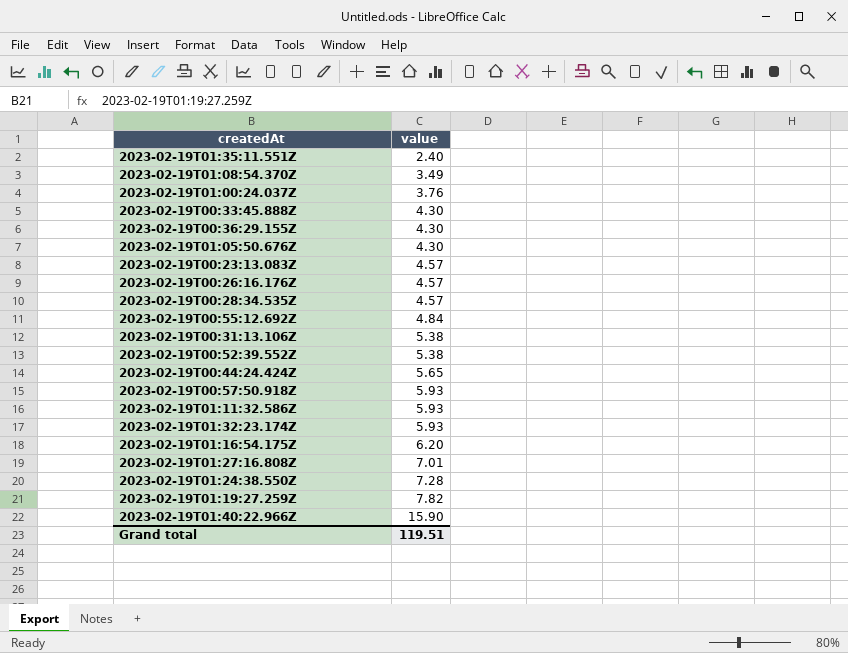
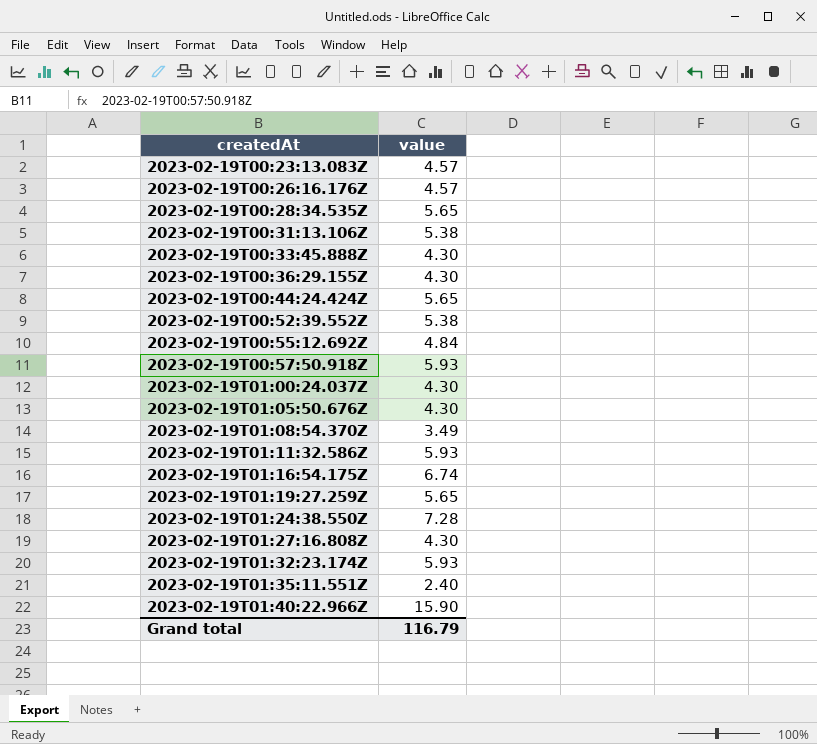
row order: value ascending -> createdAt ascending
2023-02-19T00:28:34.535Z | value: 4.57 -> 5.65
2023-02-19T01:00:24.037Z | value: 3.76 -> 4.30
2023-02-19T01:16:54.175Z | value: 6.20 -> 6.74
2023-02-19T01:19:27.259Z | value: 7.82 -> 5.65
2023-02-19T01:27:16.808Z | value: 7.01 -> 4.30
Grand total | value: 119.51 -> 116.79

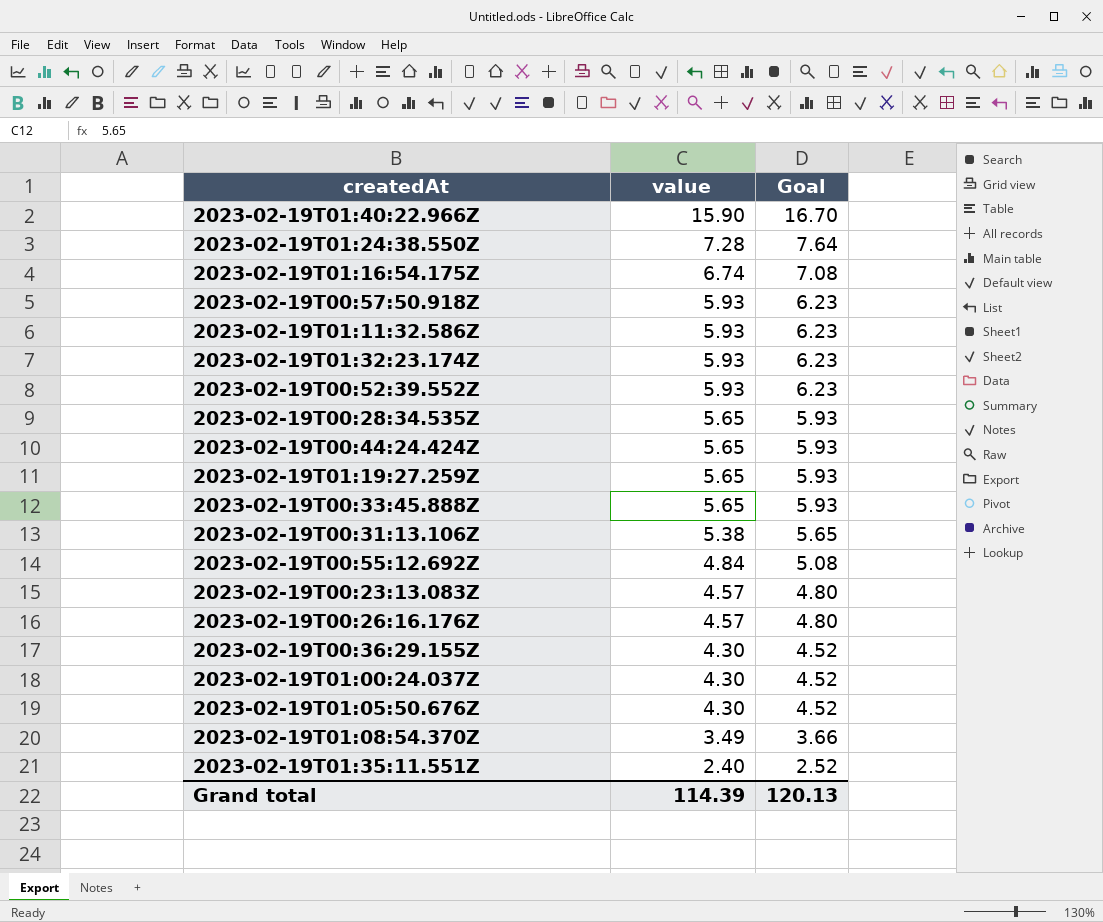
row order: createdAt ascending -> value descending
column Goal | formula: none -> [value] * 1.05
row 2023-02-19T01:27:16.808Z: 4.30 -> none
2023-02-19T00:52:39.552Z | value: 5.38 -> 5.93
2023-02-19T00:33:45.888Z | value: 4.30 -> 5.65
Grand total | value: 116.79 -> 114.39

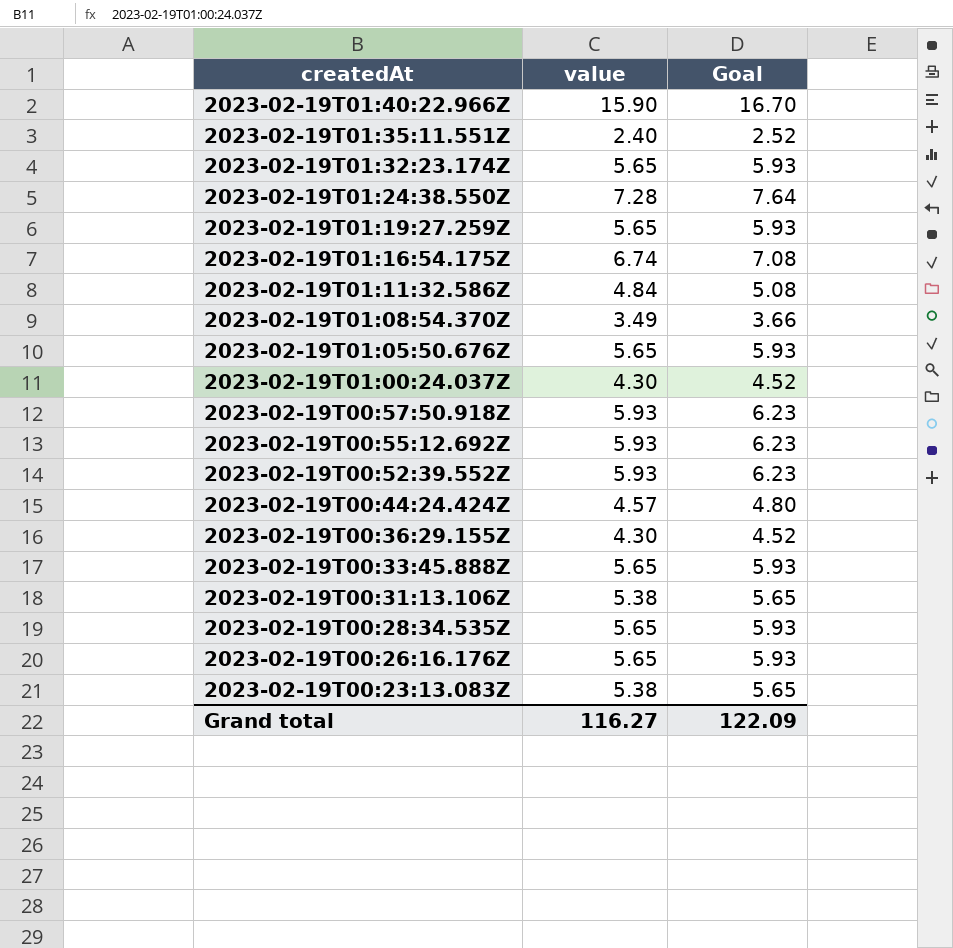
row order: value descending -> createdAt descending
2023-02-19T01:32:23.174Z | value: 5.93 -> 5.65
2023-02-19T01:32:23.174Z | Goal: 6.23 -> 5.93
2023-02-19T01:11:32.586Z | value: 5.93 -> 4.84
2023-02-19T01:11:32.586Z | Goal: 6.23 -> 5.08
2023-02-19T01:05:50.676Z | value: 4.30 -> 5.65
2023-02-19T01:05:50.676Z | Goal: 4.52 -> 5.93
2023-02-19T00:55:12.692Z | value: 4.84 -> 5.93
2023-02-19T00:55:12.692Z | Goal: 5.08 -> 6.23
2023-02-19T00:44:24.424Z | value: 5.65 -> 4.57
2023-02-19T00:44:24.424Z | Goal: 5.93 -> 4.80
2023-02-19T00:26:16.176Z | value: 4.57 -> 5.65
2023-02-19T00:26:16.176Z | Goal: 4.80 -> 5.93
2023-02-19T00:23:13.083Z | value: 4.57 -> 5.38
2023-02-19T00:23:13.083Z | Goal: 4.80 -> 5.65
Grand total | value: 114.39 -> 116.27
Grand total | Goal: 120.13 -> 122.09

